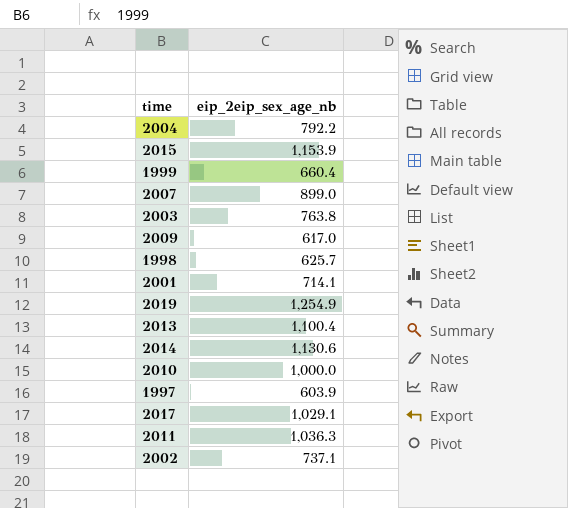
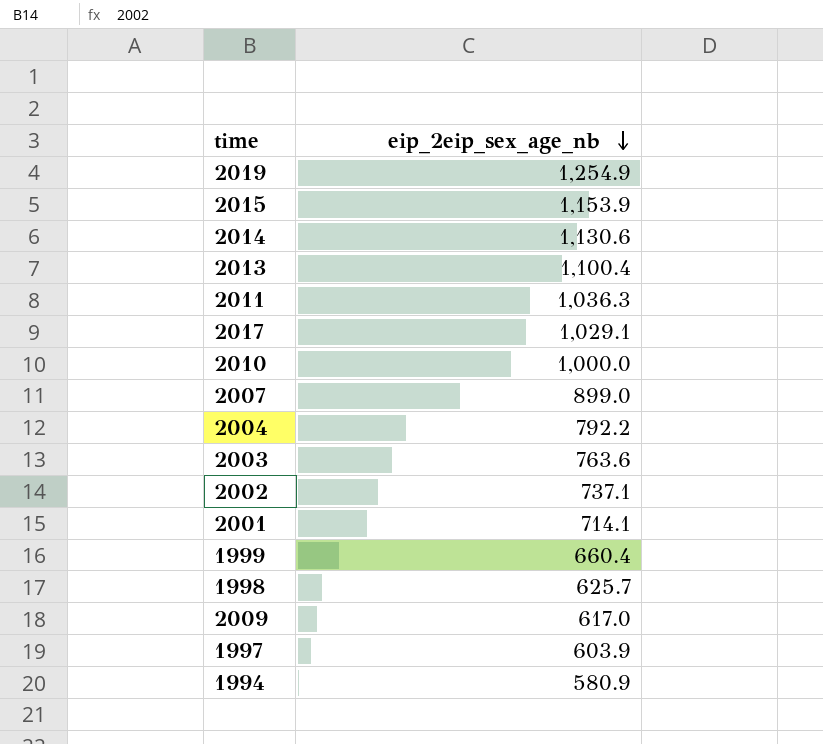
row order: none -> eip_2eip_sex_age_nb descending
2003 | eip_2eip_sex_age_nb: 763.8 -> 763.6
row 1994: none -> 580.9

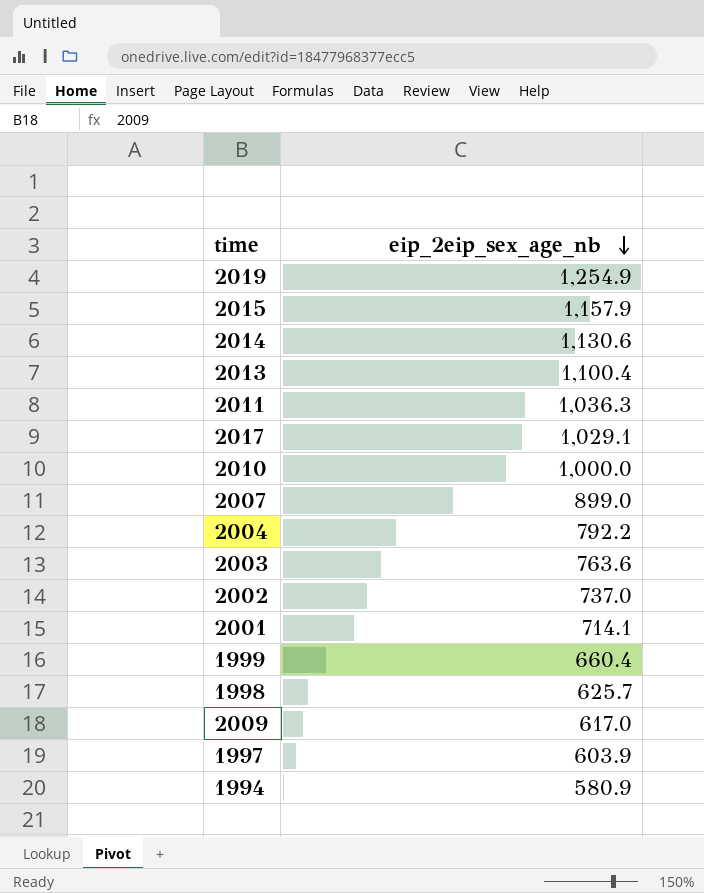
2015 | eip_2eip_sex_age_nb: 1,153.9 -> 1,157.9
2002 | eip_2eip_sex_age_nb: 737.1 -> 737.0

